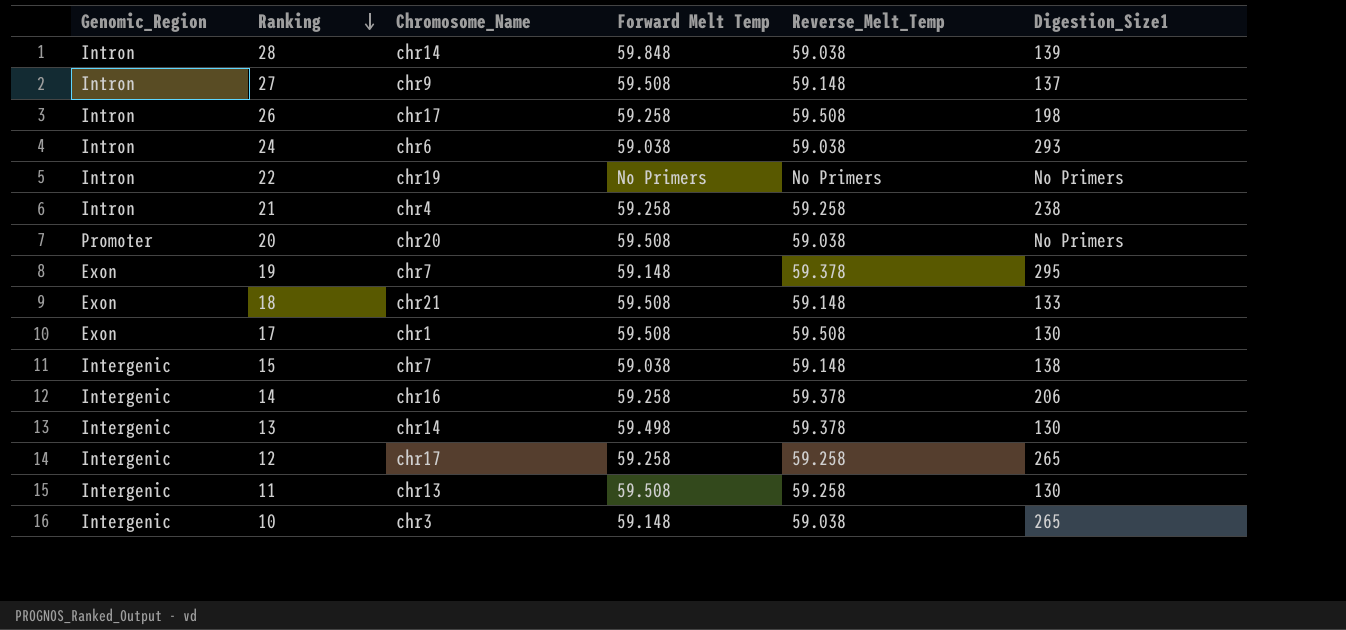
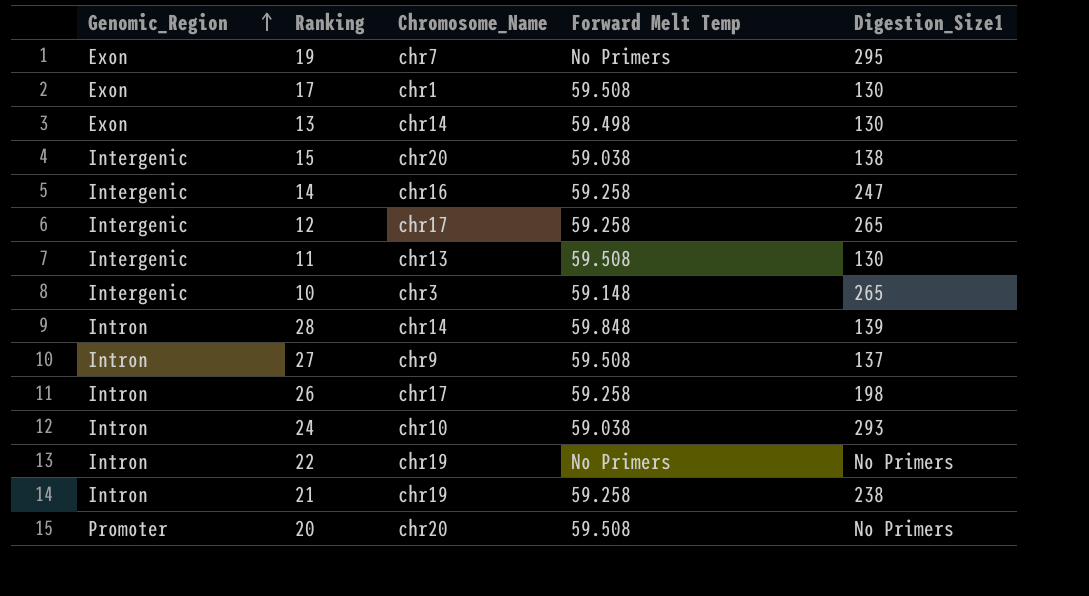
row order: Ranking descending -> Genomic_Region ascending
column Reverse_Melt_Temp | position: 5 -> none
row 18: Exon | chr21 | 59.508 | 59.148 | 133 -> none
19 | Forward Melt Temp: 59.148 -> No Primers
13 | Genomic_Region: Intergenic -> Exon
15 | Chromosome_Name: chr7 -> chr20
14 | Digestion_Size1: 206 -> 247
24 | Chromosome_Name: chr6 -> chr10
21 | Chromosome_Name: chr4 -> chr19

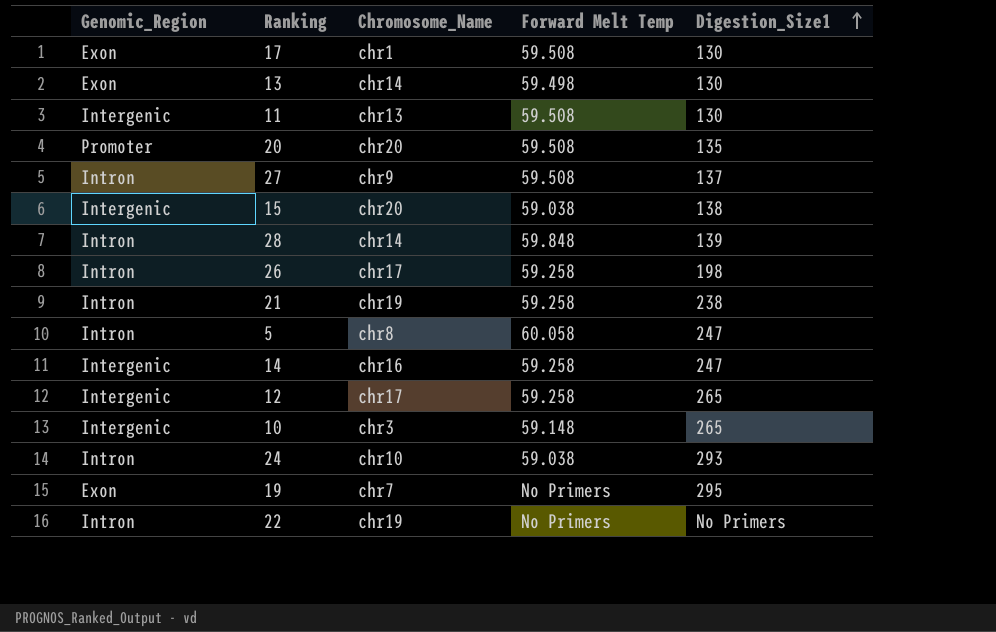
row order: Genomic_Region ascending -> Digestion_Size1 ascending
20 | Digestion_Size1: No Primers -> 135
row 5: none -> Intron | chr8 | 60.058 | 247

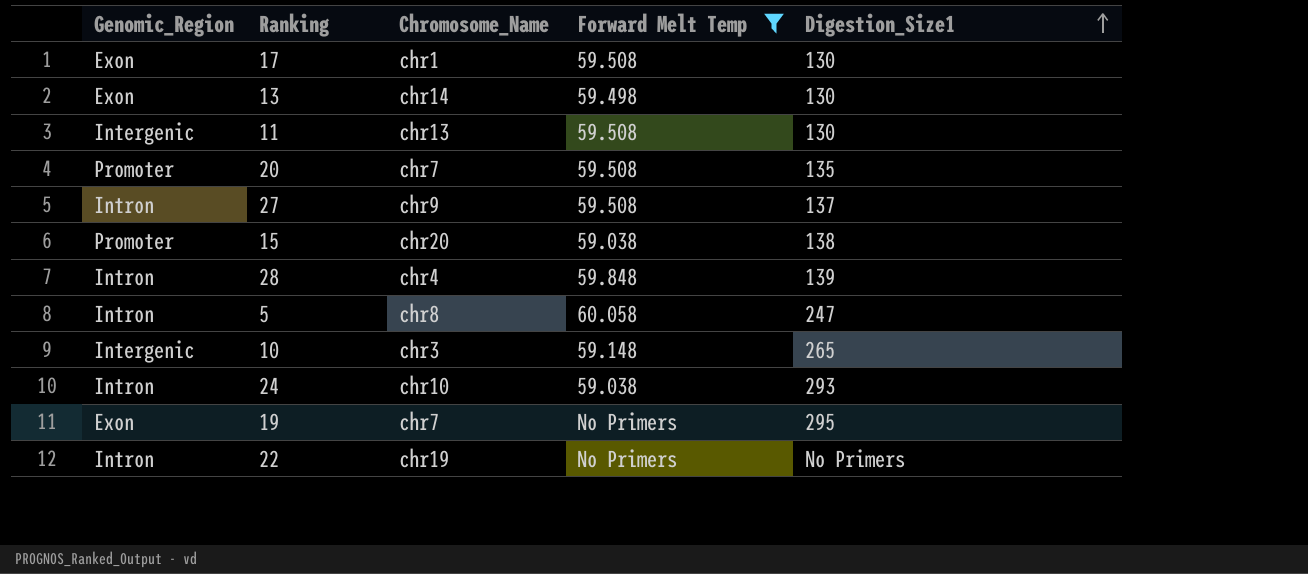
filter: none -> Forward Melt Temp != 59.258
20 | Chromosome_Name: chr20 -> chr7
15 | Genomic_Region: Intergenic -> Promoter
28 | Chromosome_Name: chr14 -> chr4

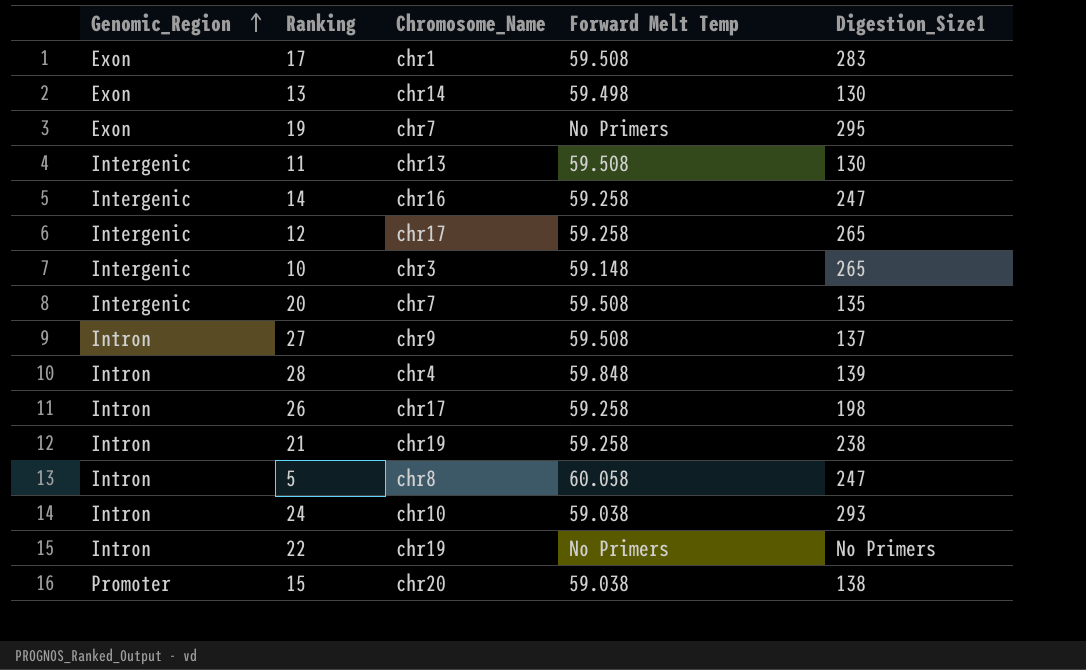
filter: Forward Melt Temp != 59.258 -> none
row order: Digestion_Size1 ascending -> Genomic_Region ascending
17 | Digestion_Size1: 130 -> 283
20 | Genomic_Region: Promoter -> Intergenic

